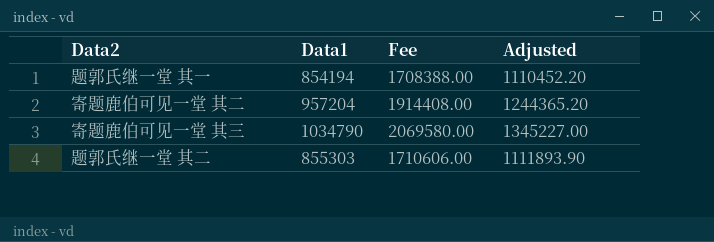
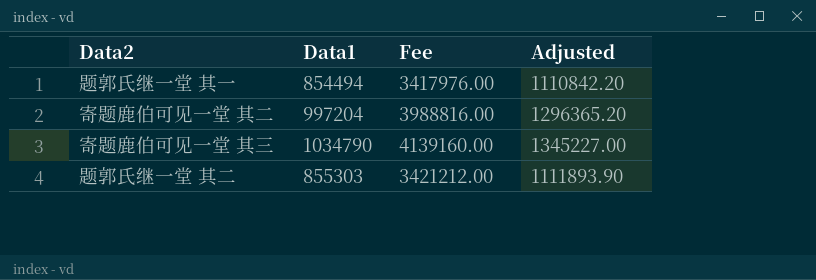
column Fee | formula: [Data1] * 2 -> [Data1] * 4
题郭氏继一堂 其一 | Data1: 854194 -> 854494
题郭氏继一堂 其一 | Adjusted: 1110452.20 -> 1110842.20
寄题鹿伯可见一堂 其二 | Data1: 957204 -> 997204
寄题鹿伯可见一堂 其二 | Adjusted: 1244365.20 -> 1296365.20

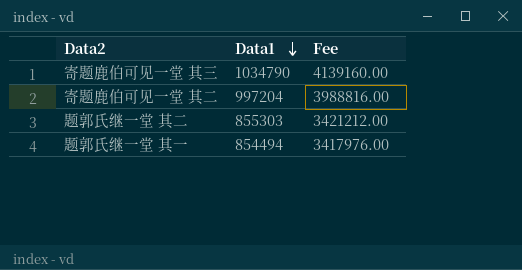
row order: none -> Data1 descending
column Adjusted | formula: [Data1] * 1.3 -> none

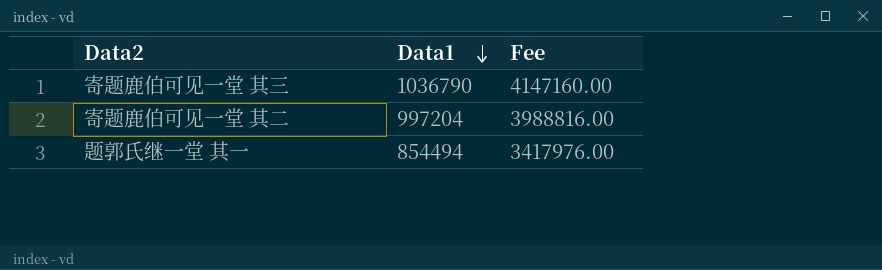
row 题郭氏继一堂 其二: 855303 | 3421212.00 -> none
寄题鹿伯可见一堂 其三 | Data1: 1034790 -> 1036790
寄题鹿伯可见一堂 其三 | Fee: 4139160.00 -> 4147160.00

